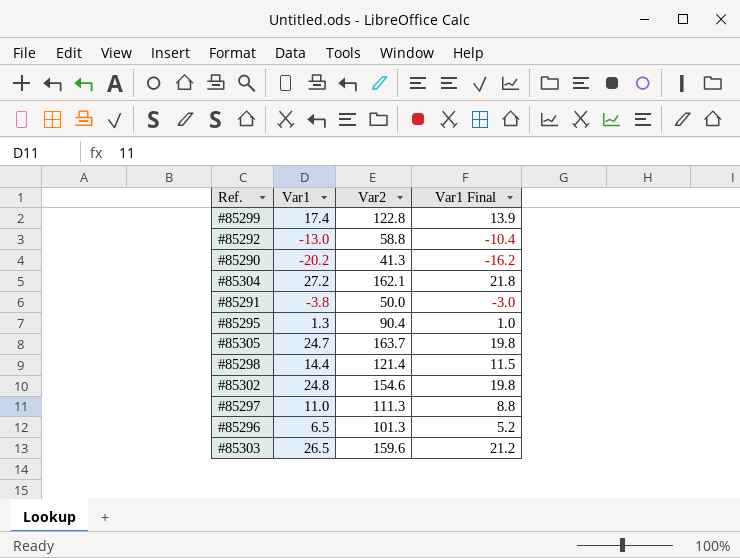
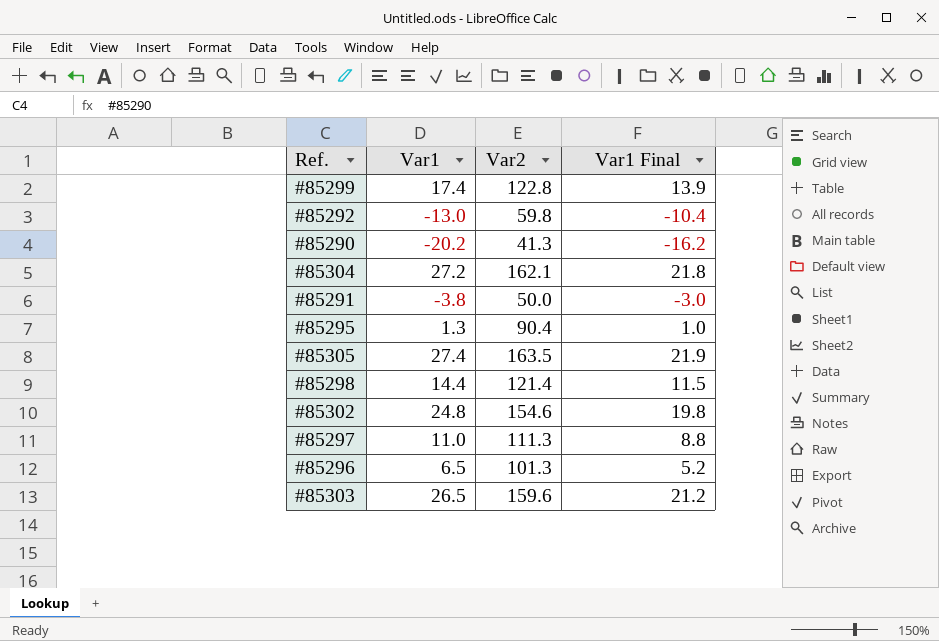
#85292 | Var2: 58.8 -> 59.8
#85305 | Var1: 24.7 -> 27.4
#85305 | Var2: 163.7 -> 163.5
#85305 | Var1 Final: 19.8 -> 21.9

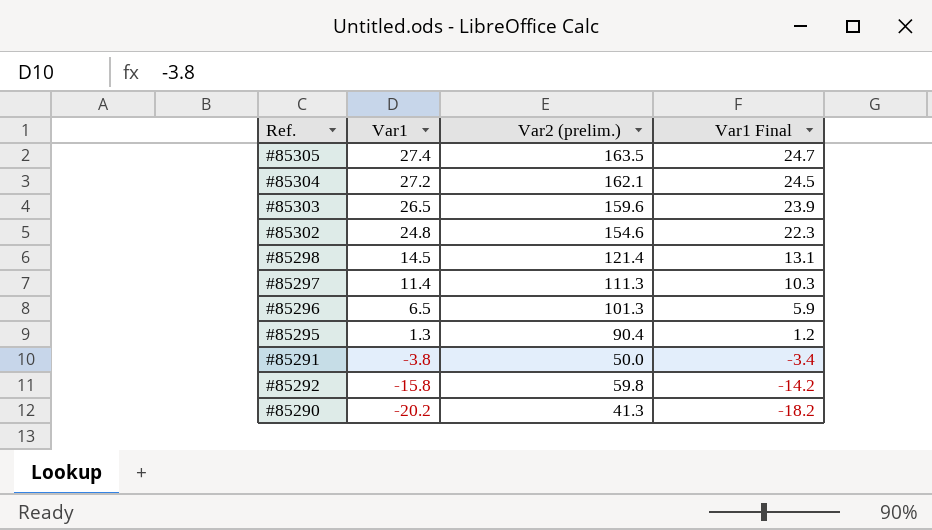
row order: none -> Var1 descending
column name: Var2 -> Var2 (prelim.)
column Var1 Final | formula: [Var1] * 0.8 -> [Var1] * 0.9
row #85299: 17.4 | 122.8 | 13.9 -> none
#85298 | Var1: 14.4 -> 14.5
#85297 | Var1: 11.0 -> 11.4
#85292 | Var1: -13.0 -> -15.8

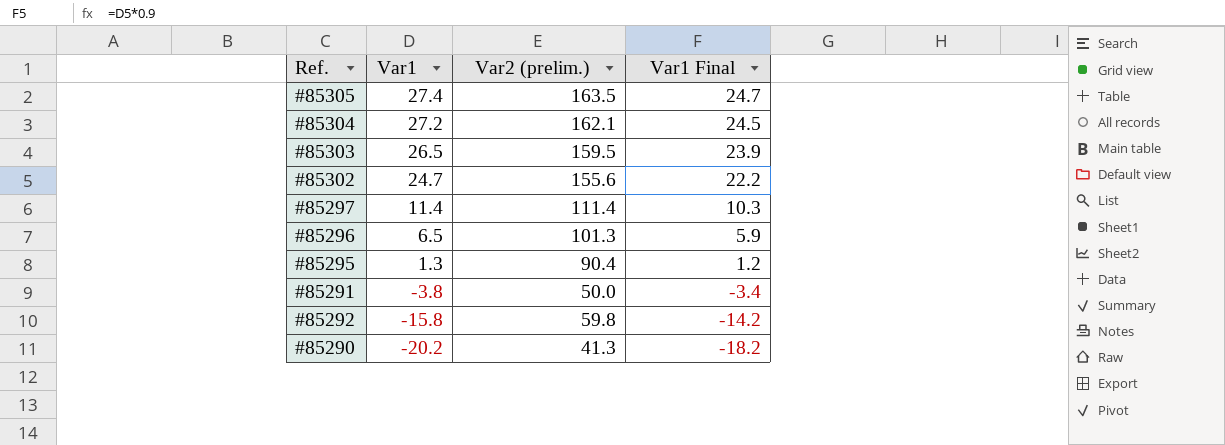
row #85298: 14.5 | 121.4 | 13.1 -> none
#85303 | Var2 (prelim.): 159.6 -> 159.5
#85302 | Var1: 24.8 -> 24.7
#85302 | Var2 (prelim.): 154.6 -> 155.6
#85302 | Var1 Final: 22.3 -> 22.2
#85297 | Var2 (prelim.): 111.3 -> 111.4

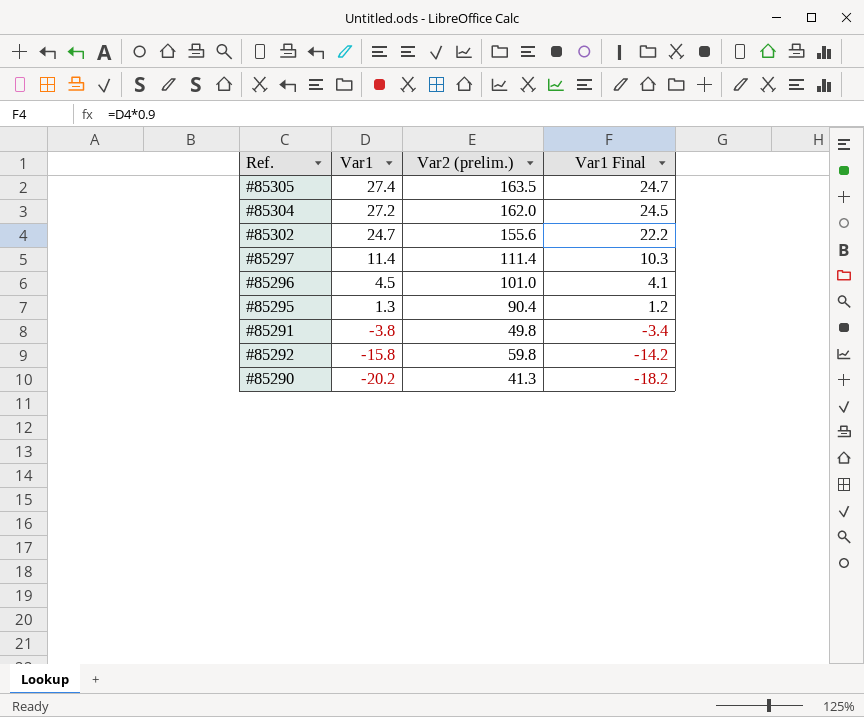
row #85303: 26.5 | 159.5 | 23.9 -> none
#85304 | Var2 (prelim.): 162.1 -> 162.0
#85296 | Var1: 6.5 -> 4.5
#85296 | Var2 (prelim.): 101.3 -> 101.0
#85296 | Var1 Final: 5.9 -> 4.1
#85291 | Var2 (prelim.): 50.0 -> 49.8

